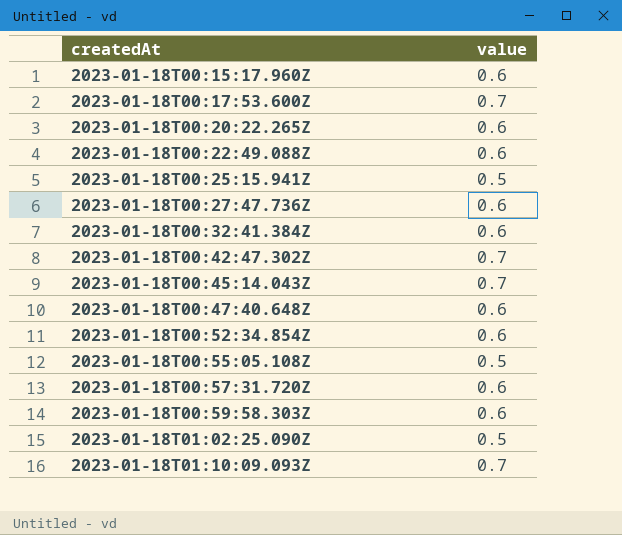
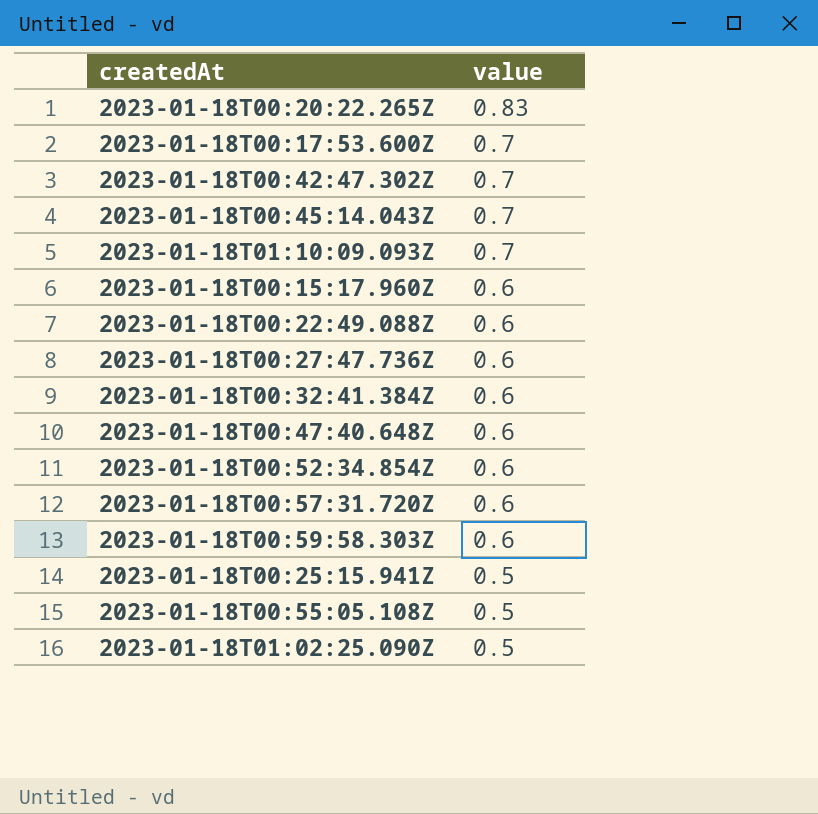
row order: createdAt ascending -> value descending
2023-01-18T00:20:22.265Z | value: 0.6 -> 0.83

